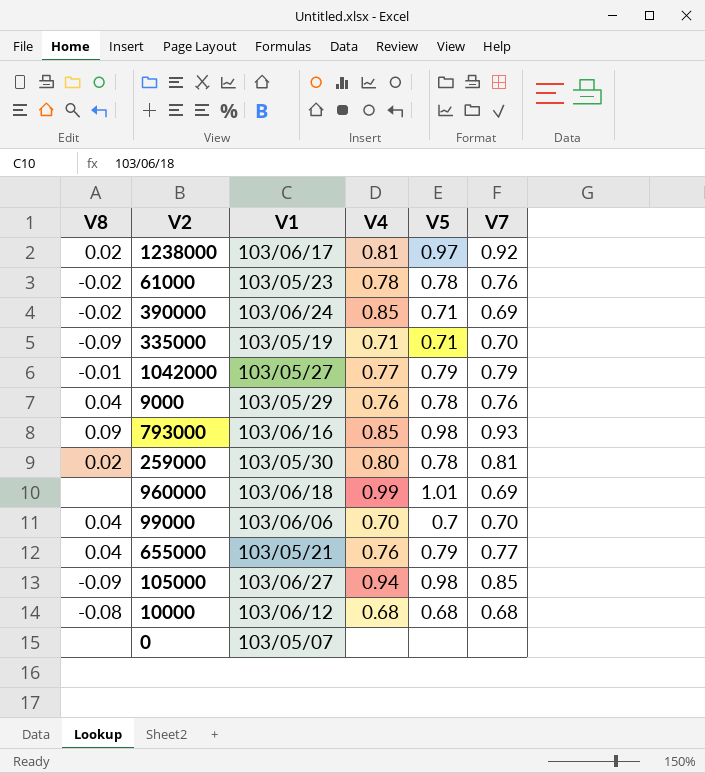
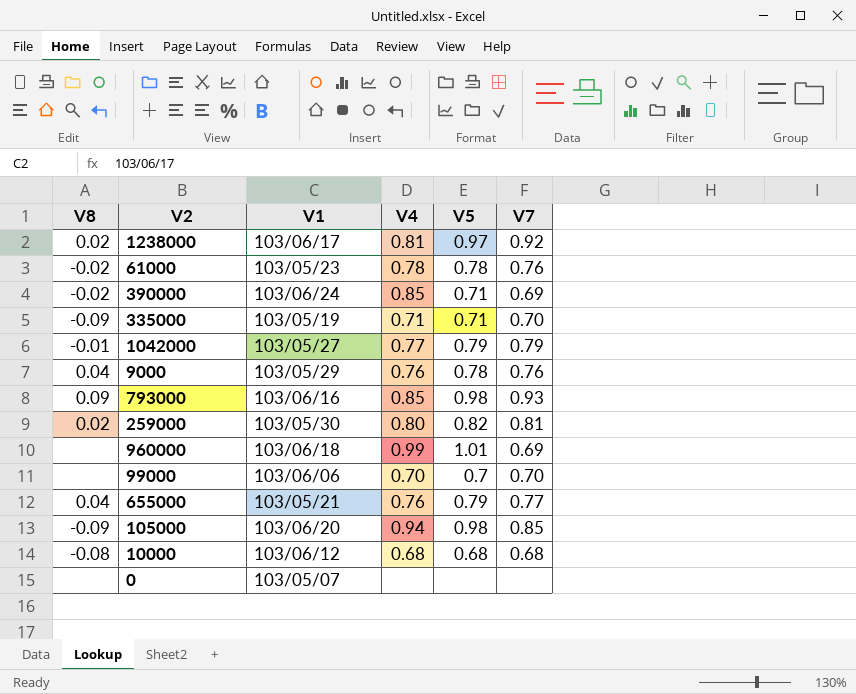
259000 | V5: 0.78 -> 0.82
99000 | V8: 0.04 -> none
105000 | V1: 103/06/27 -> 103/06/20

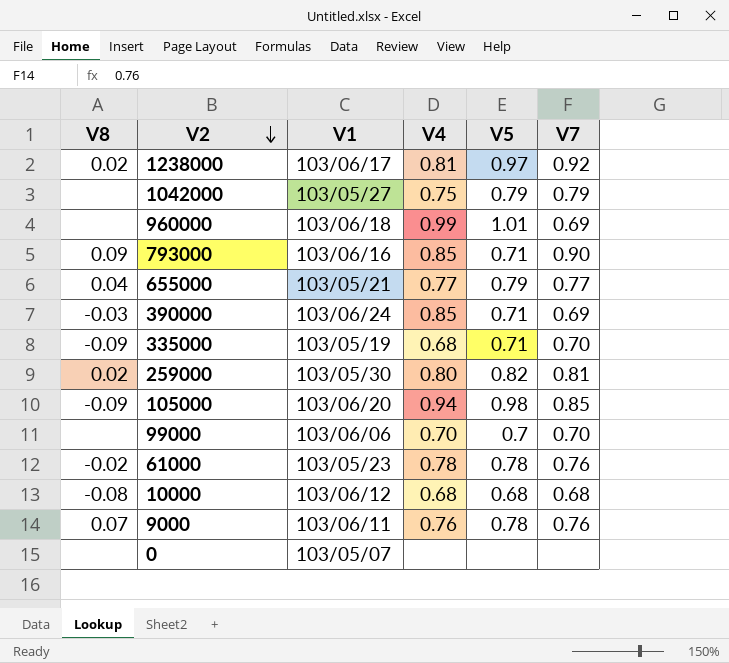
row order: none -> V2 descending
1042000 | V8: -0.01 -> none
1042000 | V4: 0.77 -> 0.75
793000 | V5: 0.98 -> 0.71
793000 | V7: 0.93 -> 0.90
655000 | V4: 0.76 -> 0.77
390000 | V8: -0.02 -> -0.03
335000 | V4: 0.71 -> 0.68
9000 | V8: 0.04 -> 0.07
9000 | V1: 103/05/29 -> 103/06/11

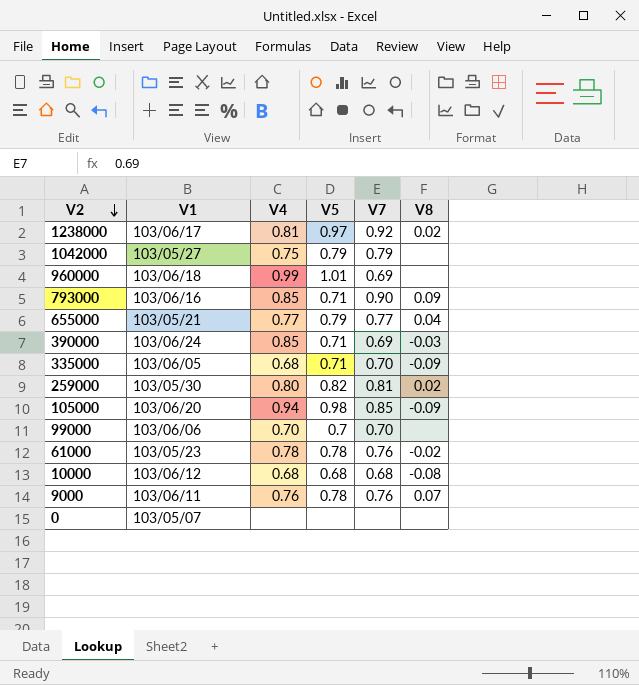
column V8 | position: 1 -> 6
335000 | V1: 103/05/19 -> 103/06/05

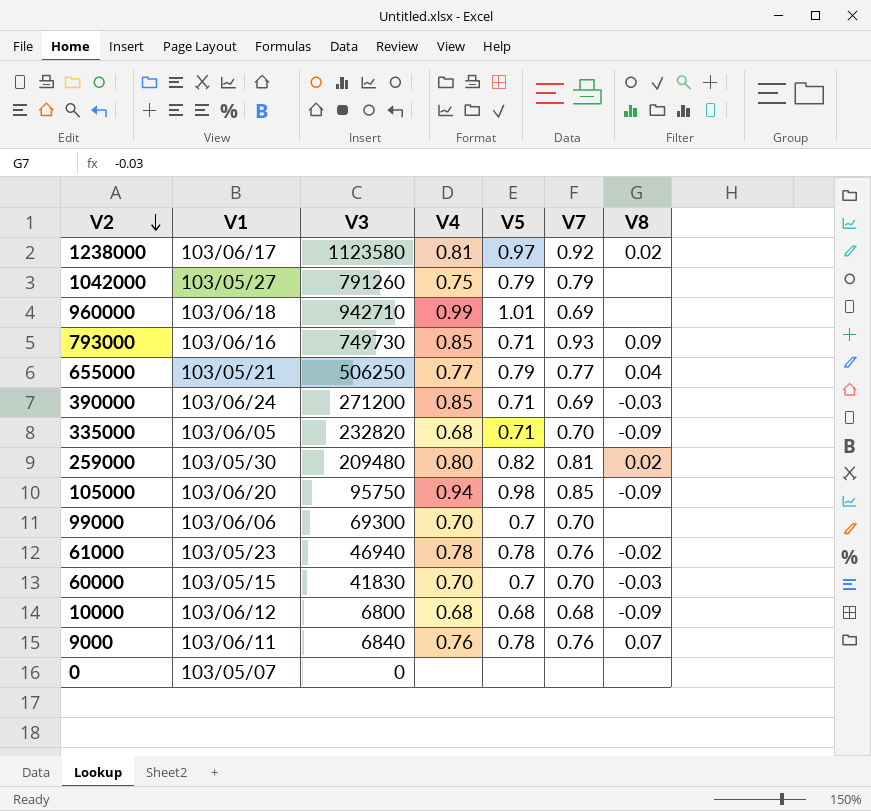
column V3 | position: none -> 3
793000 | V7: 0.90 -> 0.93
row 60000: none -> 103/05/15 | 41830 | 0.70 | 0.7 | 0.70 | -0.03
10000 | V8: -0.08 -> -0.09

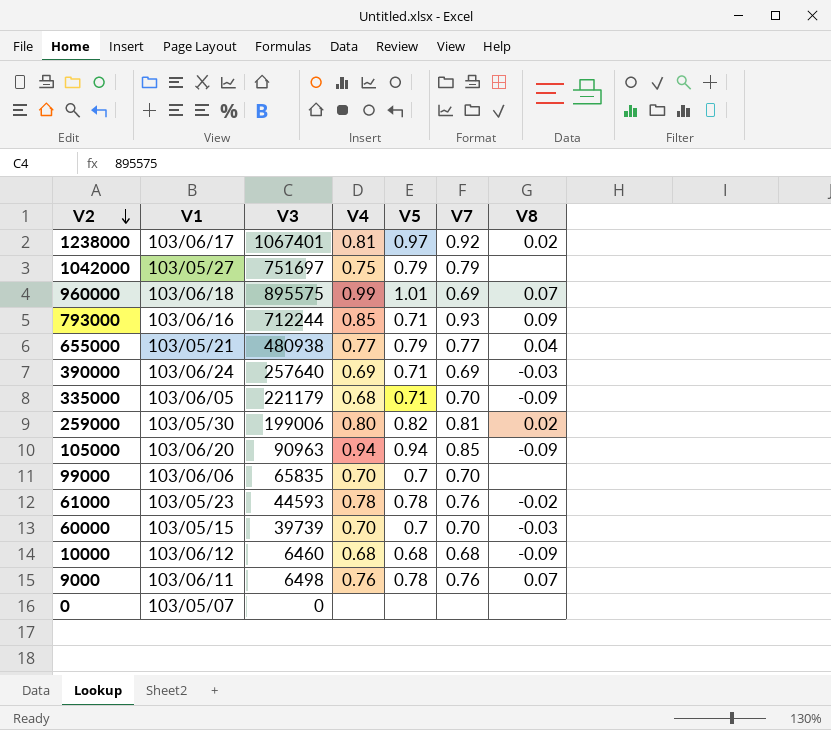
1238000 | V3: 1123580 -> 1067401
1042000 | V3: 791260 -> 751697
960000 | V3: 942710 -> 895575
960000 | V8: none -> 0.07
793000 | V3: 749730 -> 712244
655000 | V3: 506250 -> 480938
390000 | V3: 271200 -> 257640
390000 | V4: 0.85 -> 0.69
335000 | V3: 232820 -> 221179
259000 | V3: 209480 -> 199006
105000 | V3: 95750 -> 90963
105000 | V5: 0.98 -> 0.94
99000 | V3: 69300 -> 65835
61000 | V3: 46940 -> 44593
60000 | V3: 41830 -> 39739
10000 | V3: 6800 -> 6460
9000 | V3: 6840 -> 6498

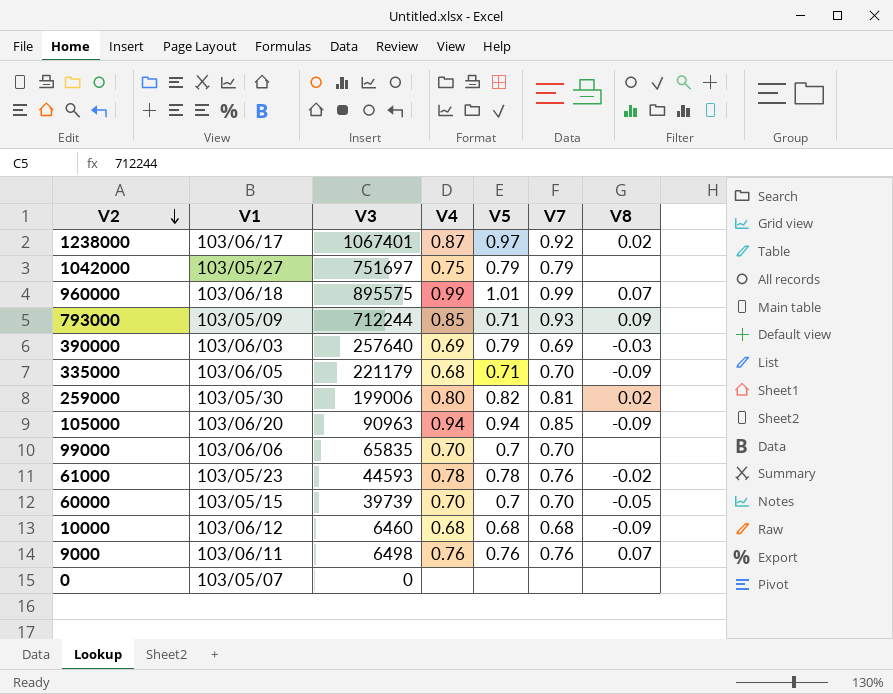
row 655000: 103/05/21 | 480938 | 0.77 | 0.79 | 0.77 | 0.04 -> none
1238000 | V4: 0.81 -> 0.87
960000 | V7: 0.69 -> 0.99
793000 | V1: 103/06/16 -> 103/05/09
390000 | V1: 103/06/24 -> 103/06/03
390000 | V5: 0.71 -> 0.79
60000 | V8: -0.03 -> -0.05
9000 | V5: 0.78 -> 0.76

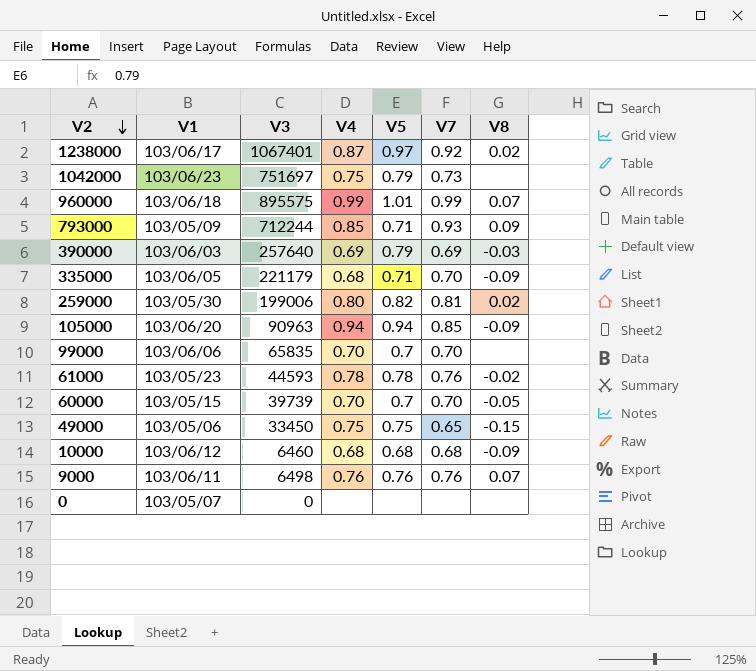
1042000 | V1: 103/05/27 -> 103/06/23
1042000 | V7: 0.79 -> 0.73
row 49000: none -> 103/05/06 | 33450 | 0.75 | 0.75 | 0.65 | -0.15

